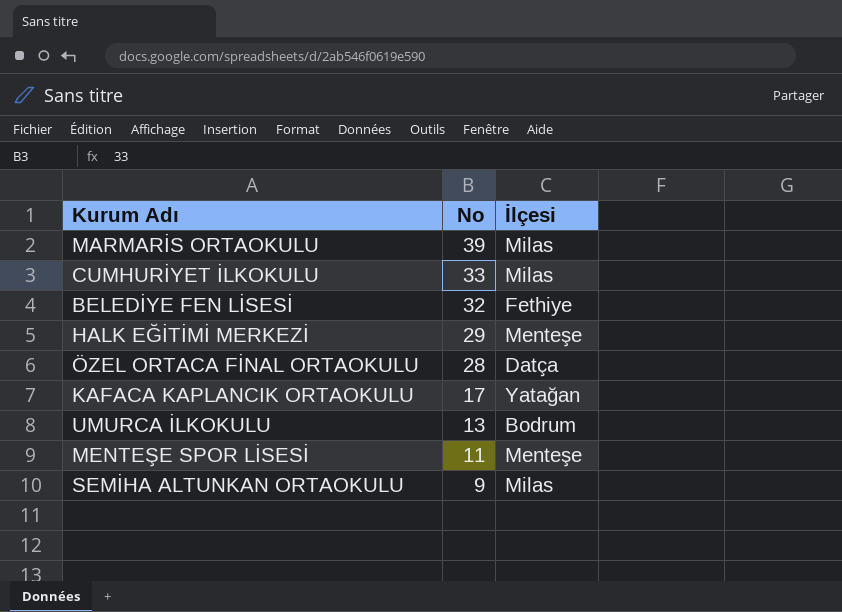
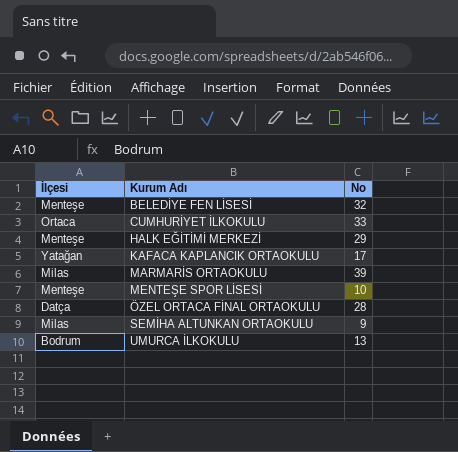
row order: No descending -> Kurum Adı ascending
column İlçesi | position: 3 -> 1
BELEDİYE FEN LİSESİ | İlçesi: Fethiye -> Menteşe
CUMHURİYET İLKOKULU | İlçesi: Milas -> Ortaca
MENTEŞE SPOR LİSESİ | No: 11 -> 10

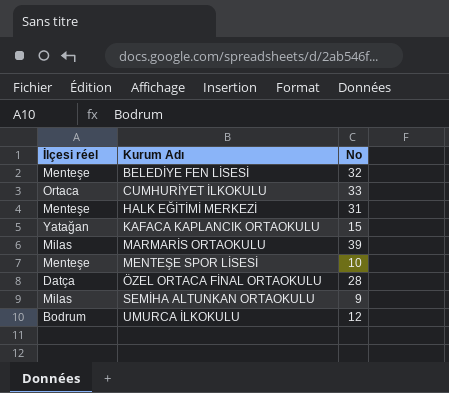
column name: İlçesi -> İlçesi réel
HALK EĞİTİMİ MERKEZİ | No: 29 -> 31
KAFACA KAPLANCIK ORTAOKULU | No: 17 -> 15
UMURCA İLKOKULU | No: 13 -> 12

